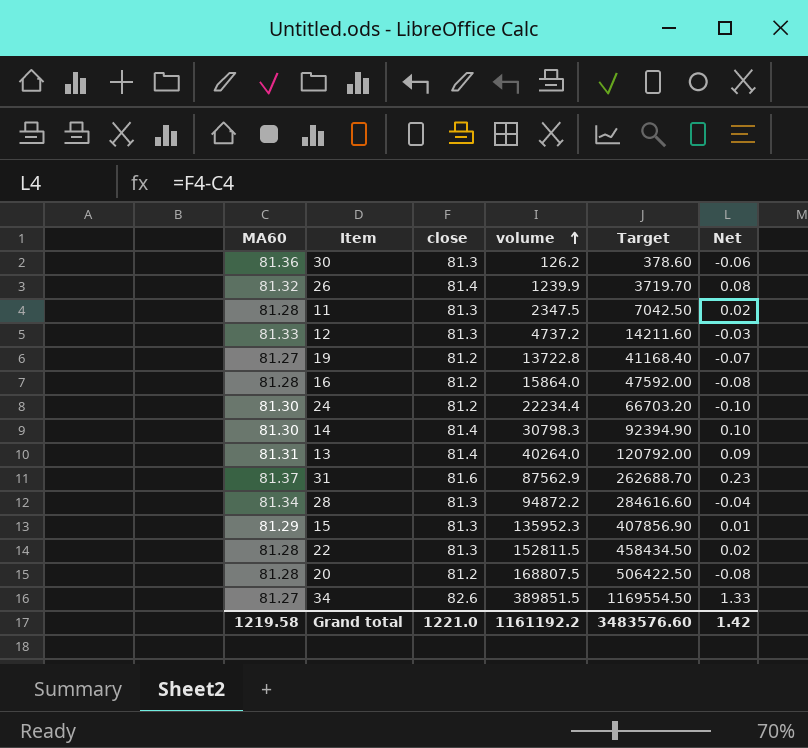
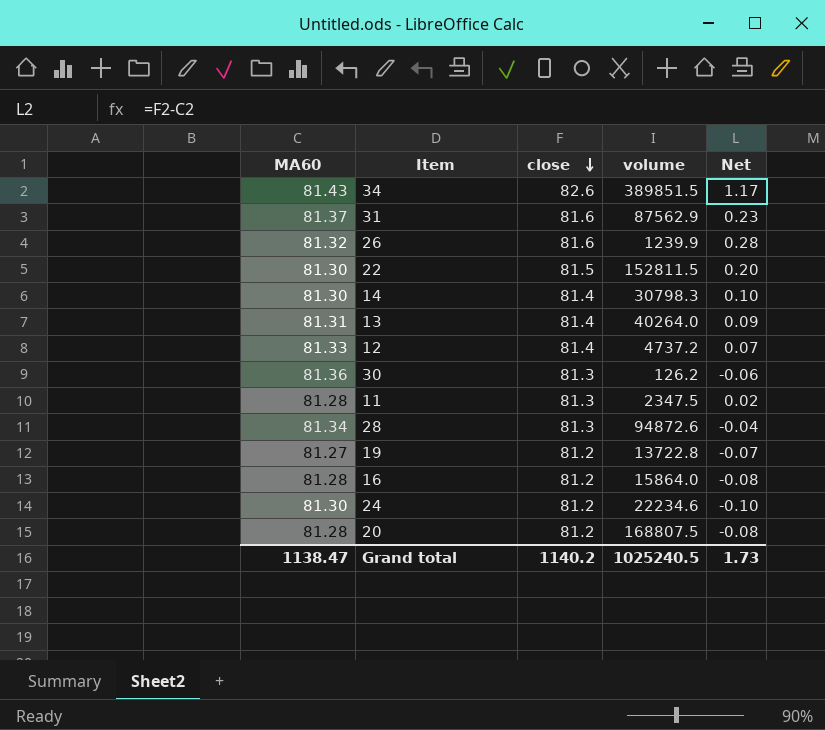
row order: volume ascending -> close descending
column Target | formula: [volume] * 3 -> none
row 15: 81.29 | 81.3 | 135952.3 | 407856.90 | 0.01 -> none
34 | MA60: 81.27 -> 81.43
34 | Net: 1.33 -> 1.17
26 | close: 81.4 -> 81.6
26 | Net: 0.08 -> 0.28
22 | MA60: 81.28 -> 81.30
22 | close: 81.3 -> 81.5
22 | Net: 0.02 -> 0.20
12 | close: 81.3 -> 81.4
12 | Net: -0.03 -> 0.07
28 | volume: 94872.2 -> 94872.6
24 | volume: 22234.4 -> 22234.6
Grand total | MA60: 1219.58 -> 1138.47
Grand total | close: 1221.0 -> 1140.2
Grand total | volume: 1161192.2 -> 1025240.5
Grand total | Net: 1.42 -> 1.73

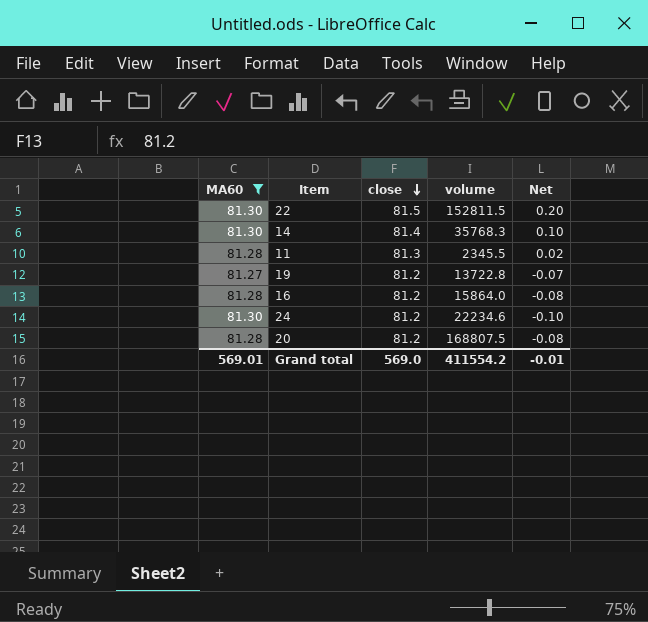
filter: none -> MA60 <= 81.30
14 | volume: 30798.3 -> 35768.3
11 | volume: 2347.5 -> 2345.5
Grand total | MA60: 1138.47 -> 569.01
Grand total | close: 1140.2 -> 569.0
Grand total | volume: 1025240.5 -> 411554.2
Grand total | Net: 1.73 -> -0.01

